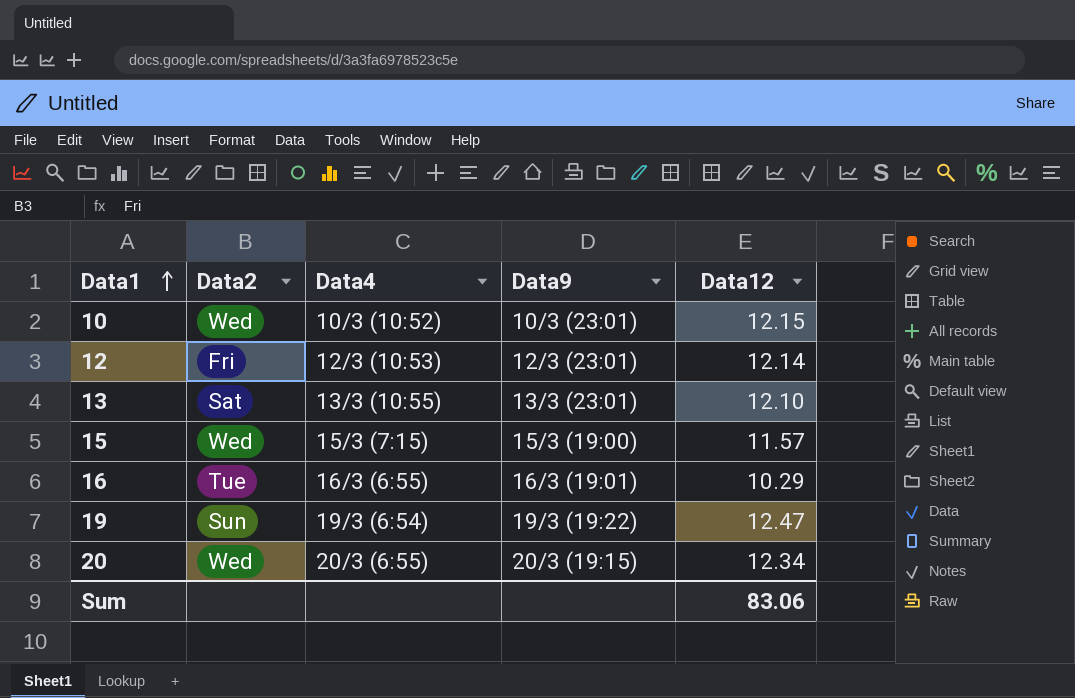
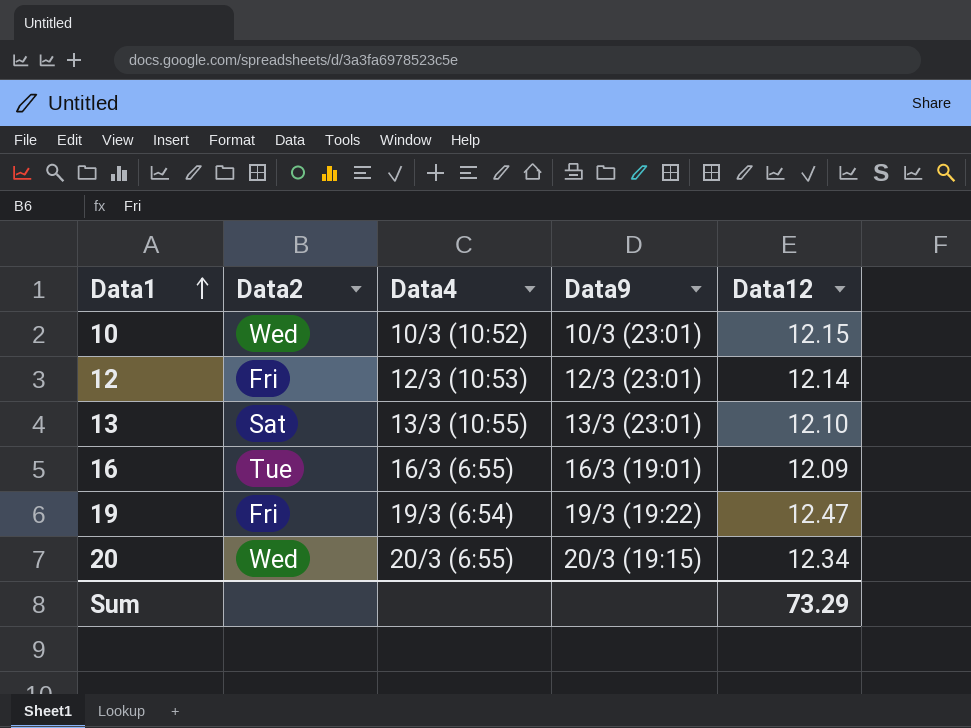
row 15: Wed | 15/3 (7:15) | 15/3 (19:00) | 11.57 -> none
16 | Data12: 10.29 -> 12.09
19 | Data2: Sun -> Fri
Sum | Data12: 83.06 -> 73.29

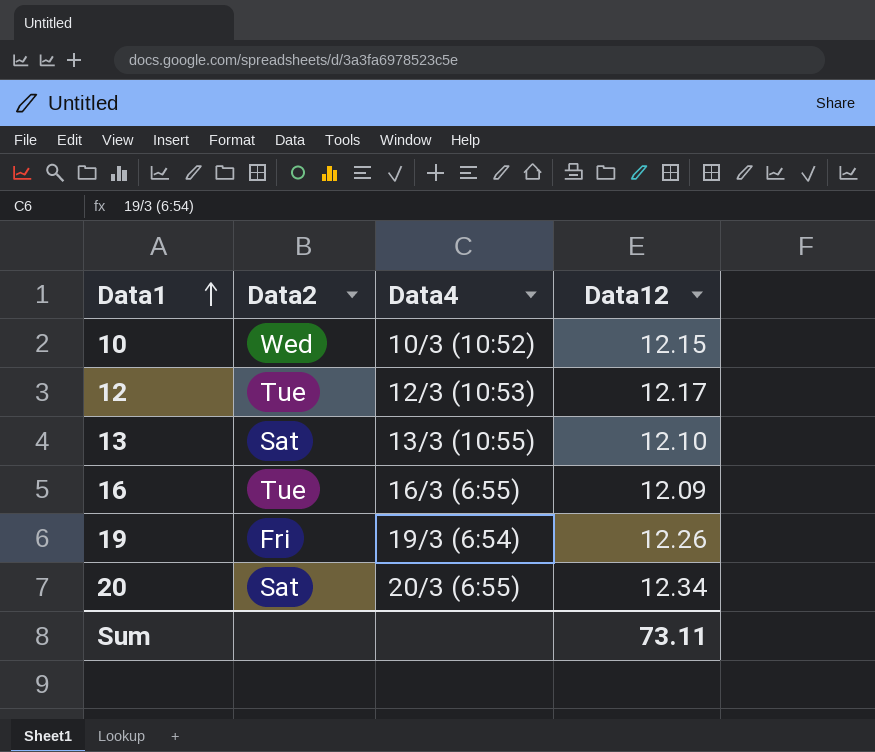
column Data9 | position: 4 -> none
12 | Data2: Fri -> Tue
12 | Data12: 12.14 -> 12.17
19 | Data12: 12.47 -> 12.26
20 | Data2: Wed -> Sat
Sum | Data12: 73.29 -> 73.11

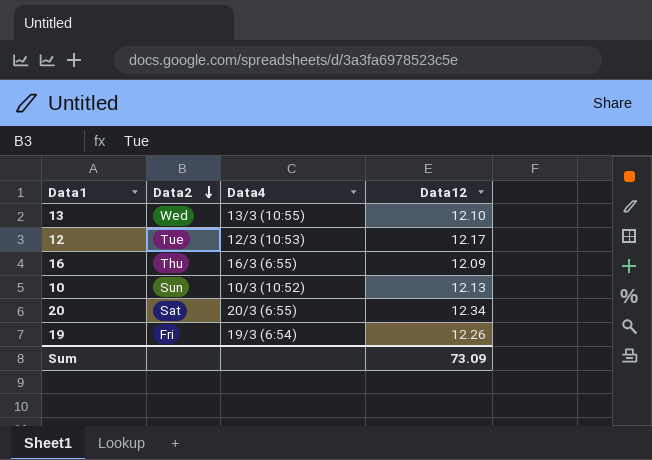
row order: Data1 ascending -> Data2 descending
13 | Data2: Sat -> Wed
16 | Data2: Tue -> Thu
10 | Data2: Wed -> Sun
10 | Data12: 12.15 -> 12.13
Sum | Data12: 73.11 -> 73.09

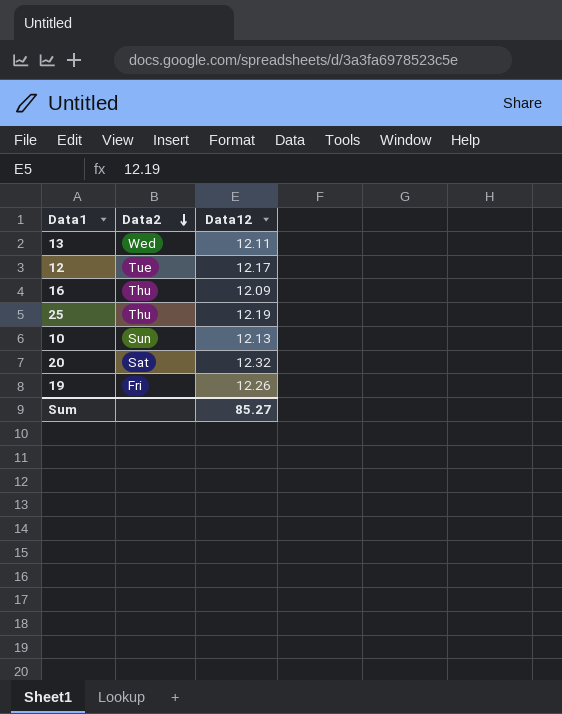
column Data4 | position: 3 -> none
13 | Data12: 12.10 -> 12.11
row 25: none -> Thu | 12.19
20 | Data12: 12.34 -> 12.32
Sum | Data12: 73.09 -> 85.27

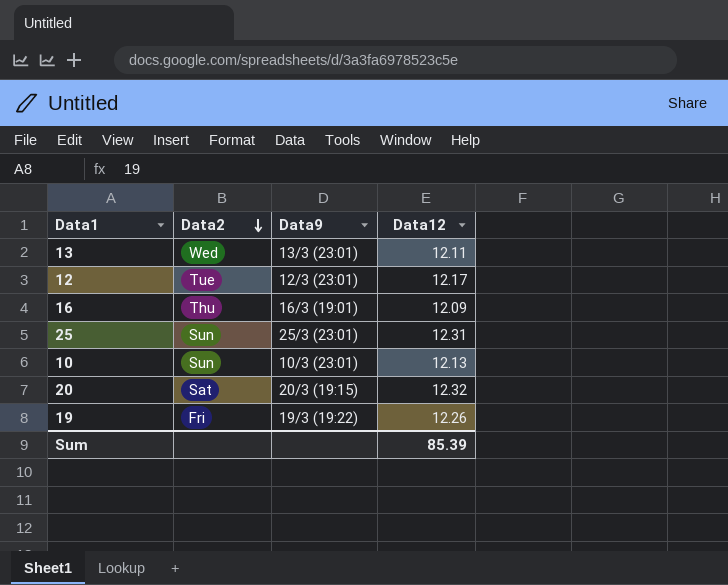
column Data9 | position: none -> 3
25 | Data2: Thu -> Sun
25 | Data12: 12.19 -> 12.31
Sum | Data12: 85.27 -> 85.39

